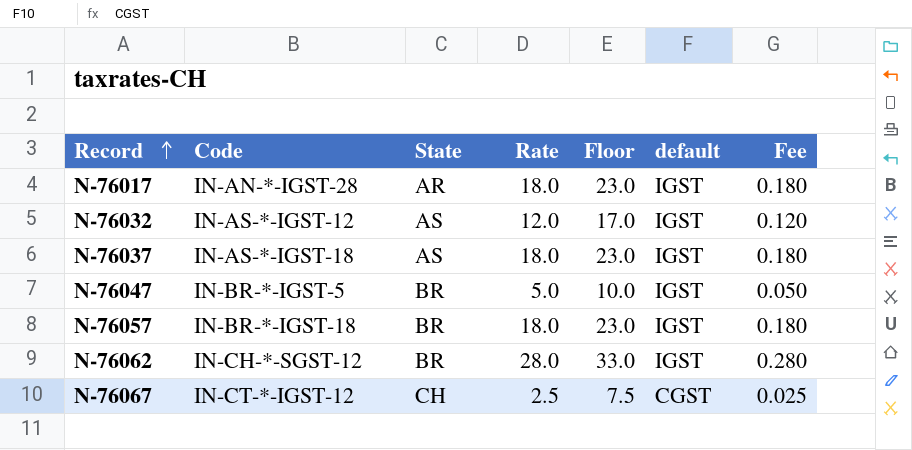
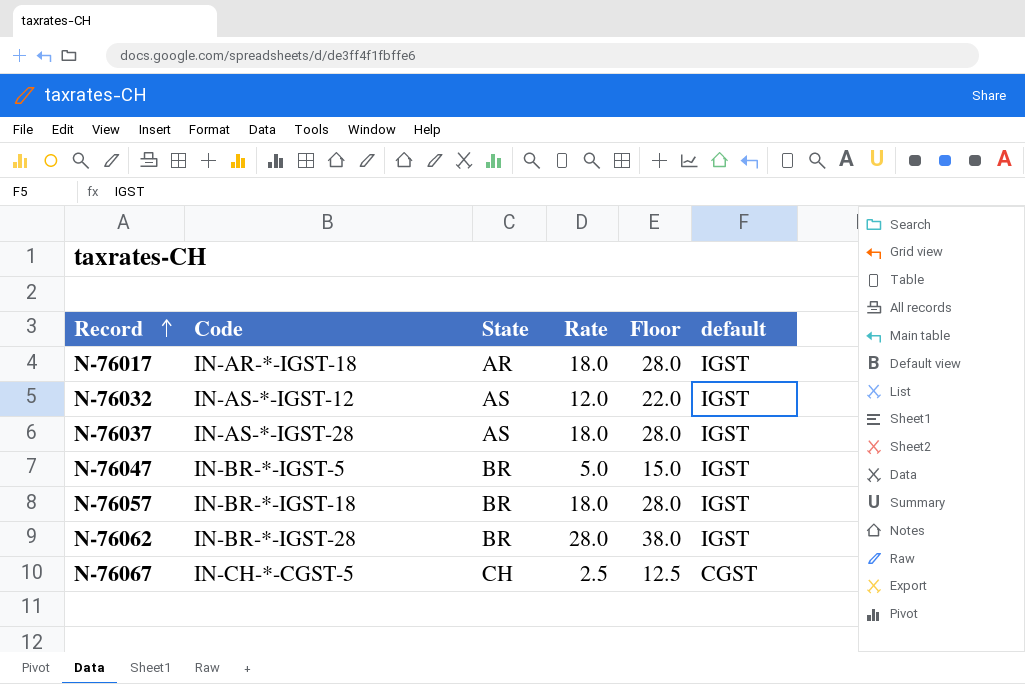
column Fee | formula: [Rate] * 0.01 -> none
column Floor | formula: [Rate] + 5 -> [Rate] + 10
N-76017 | Code: IN-AN-*-IGST-28 -> IN-AR-*-IGST-18
N-76037 | Code: IN-AS-*-IGST-18 -> IN-AS-*-IGST-28
N-76062 | Code: IN-CH-*-SGST-12 -> IN-BR-*-IGST-28
N-76067 | Code: IN-CT-*-IGST-12 -> IN-CH-*-CGST-5

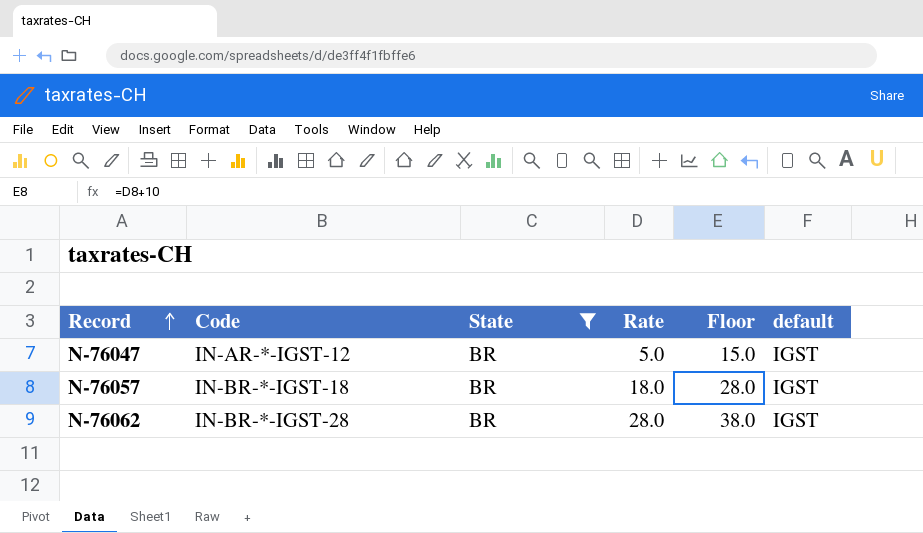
filter: none -> State = BR
N-76047 | Code: IN-BR-*-IGST-5 -> IN-AR-*-IGST-12

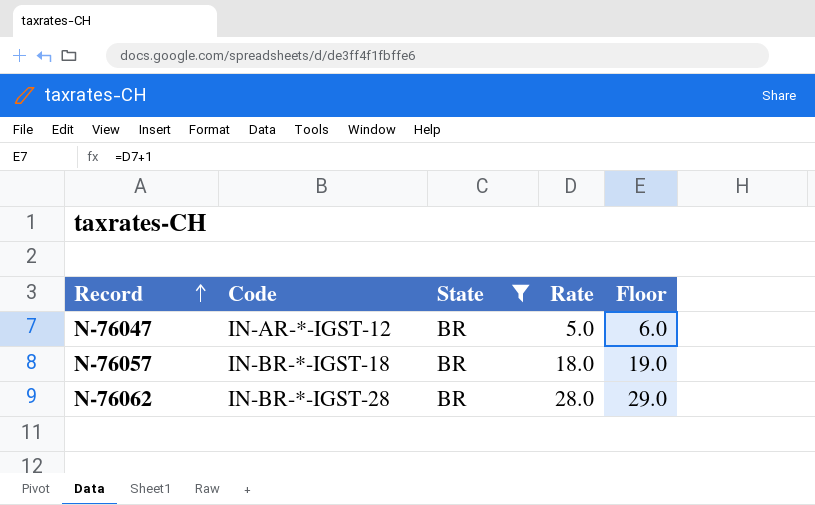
column default | position: 6 -> none
column Floor | formula: [Rate] + 10 -> [Rate] + 1

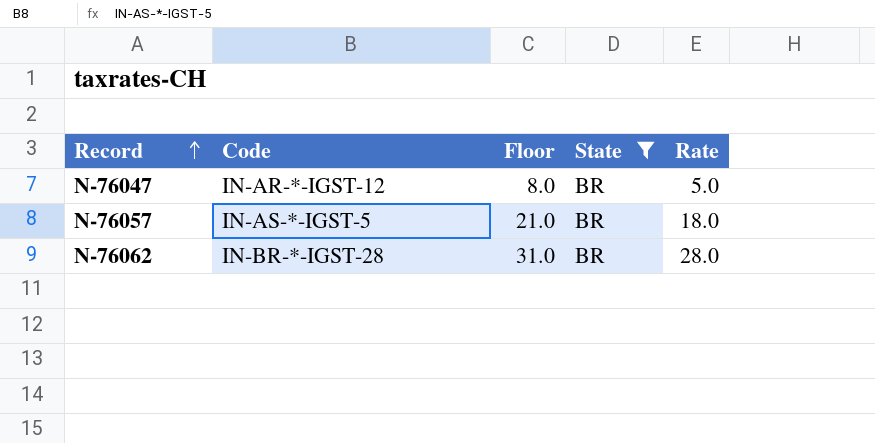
column Floor | formula: [Rate] + 1 -> [Rate] + 3
column Floor | position: 5 -> 3
N-76057 | Code: IN-BR-*-IGST-18 -> IN-AS-*-IGST-5

